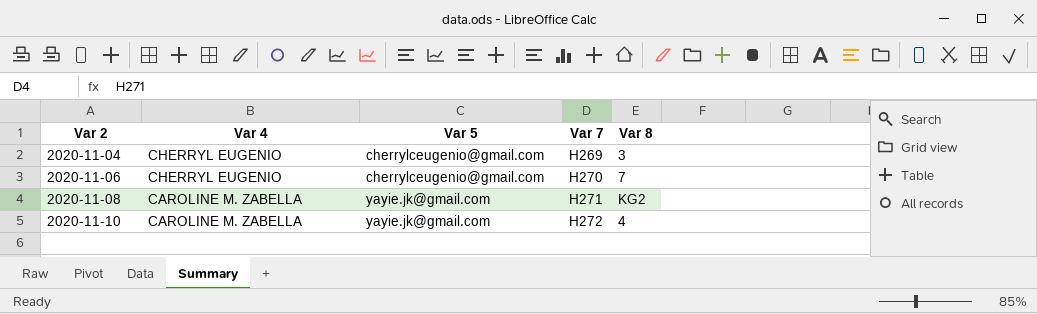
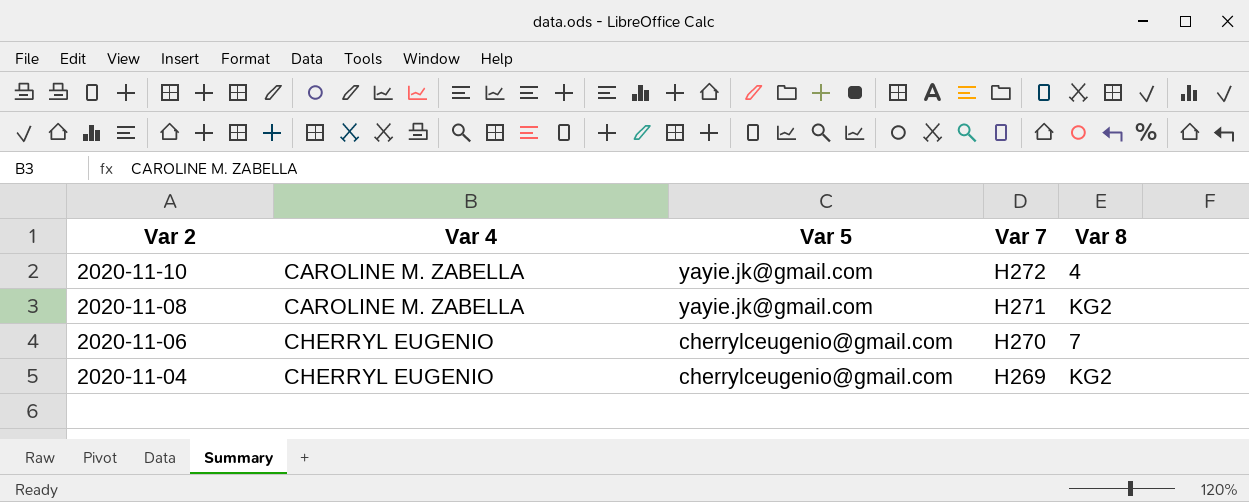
row order: Var 2 ascending -> Var 2 descending
2020-11-04 | Var 8: 3 -> KG2

